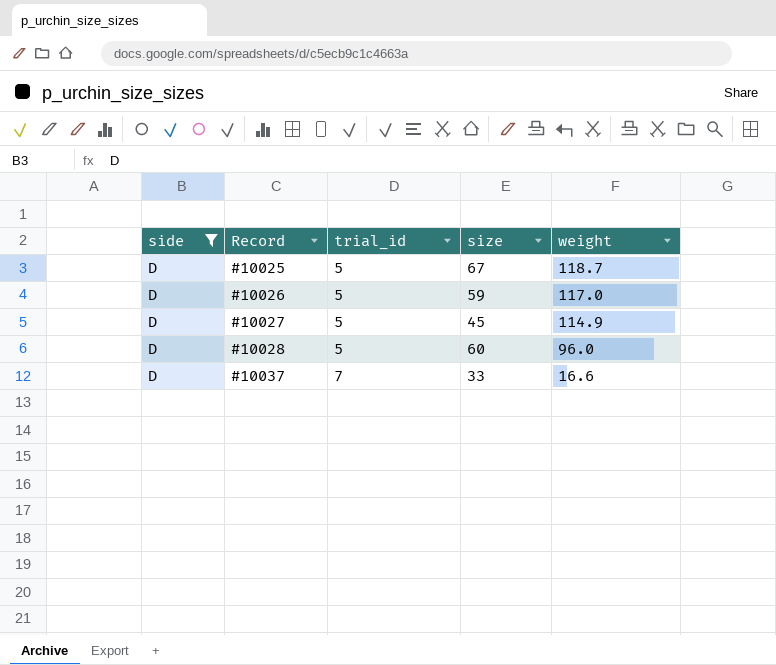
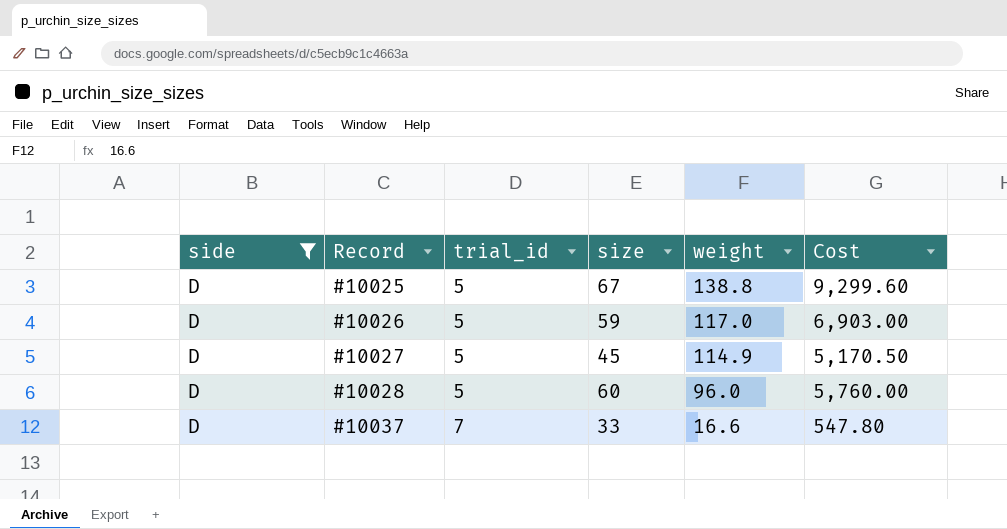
column Cost | formula: none -> [size] * [weight]
#10025 | weight: 118.7 -> 138.8

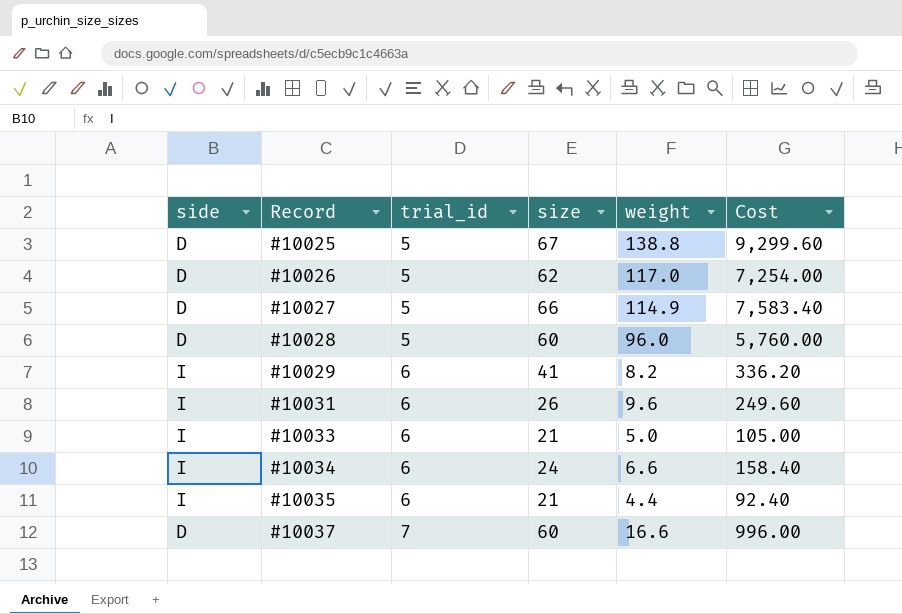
filter: side = D -> none
#10026 | size: 59 -> 62
#10026 | Cost: 6,903.00 -> 7,254.00
#10027 | size: 45 -> 66
#10027 | Cost: 5,170.50 -> 7,583.40
#10037 | size: 33 -> 60
#10037 | Cost: 547.80 -> 996.00

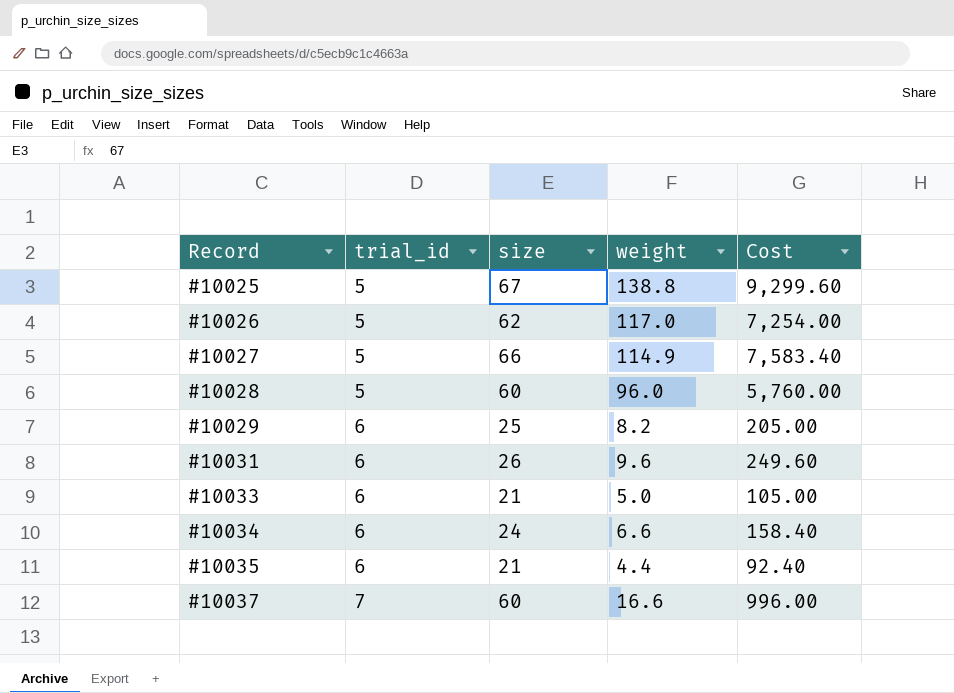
column side | position: 1 -> none
#10029 | size: 41 -> 25
#10029 | Cost: 336.20 -> 205.00

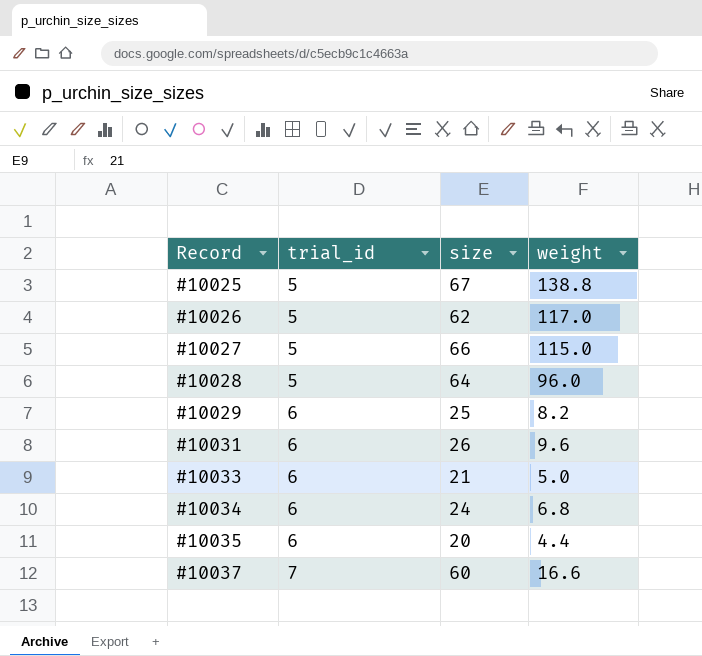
column Cost | formula: [size] * [weight] -> none
#10027 | weight: 114.9 -> 115.0
#10028 | size: 60 -> 64
#10034 | weight: 6.6 -> 6.8
#10035 | size: 21 -> 20

